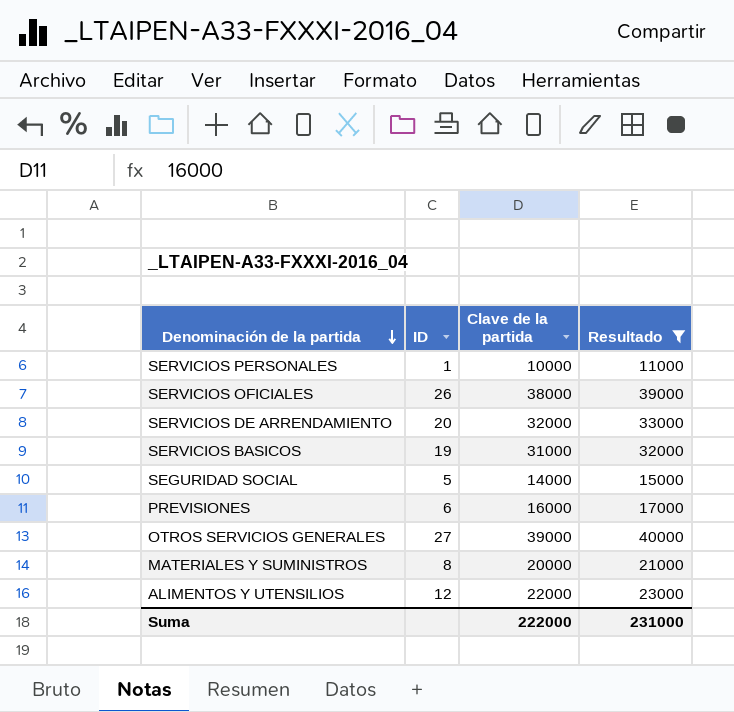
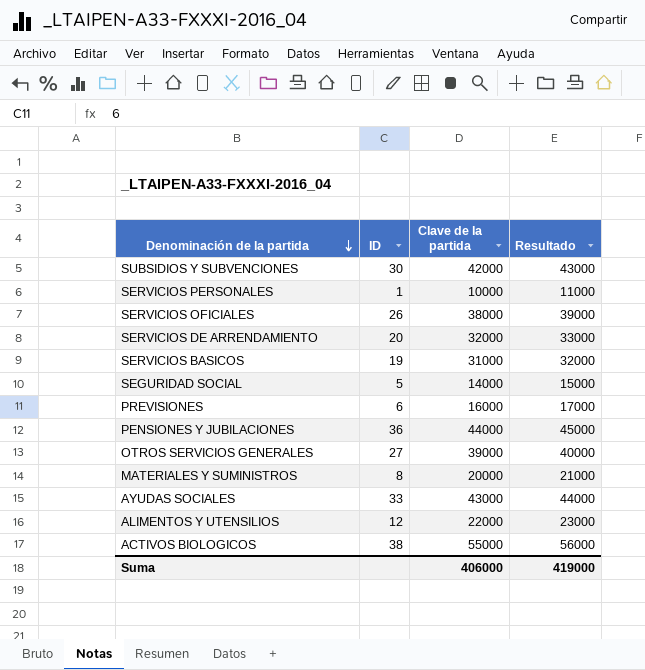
filter: Resultado <= 40000 -> none
Suma | Clave de la partida: 222000 -> 406000
Suma | Resultado: 231000 -> 419000

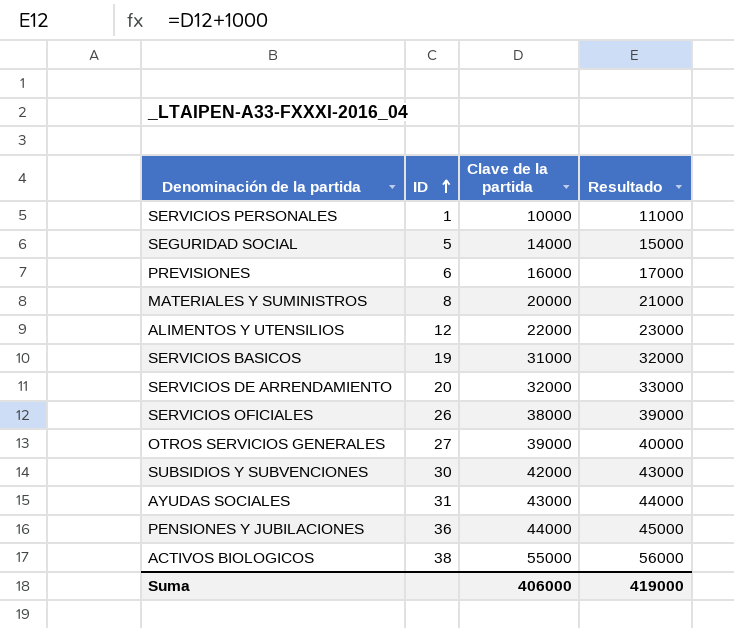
row order: Denominación de la partida descending -> ID ascending
AYUDAS SOCIALES | ID: 33 -> 31

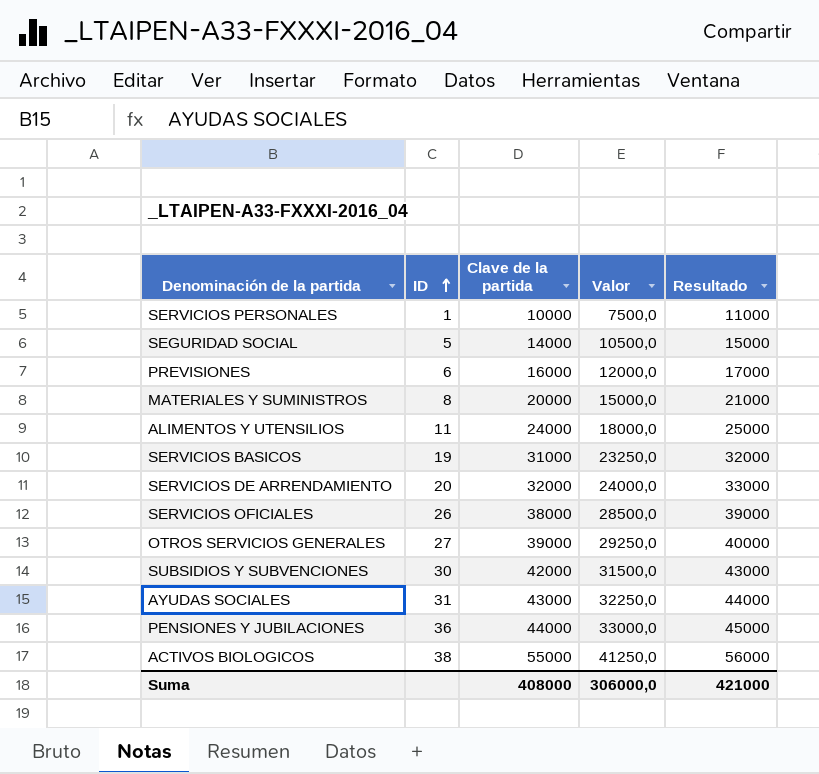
column Valor | formula: none -> [Clave de la partida] * 0,75
ALIMENTOS Y UTENSILIOS | ID: 12 -> 11
ALIMENTOS Y UTENSILIOS | Clave de la partida: 22000 -> 24000
ALIMENTOS Y UTENSILIOS | Resultado: 23000 -> 25000
Suma | Clave de la partida: 406000 -> 408000
Suma | Resultado: 419000 -> 421000

